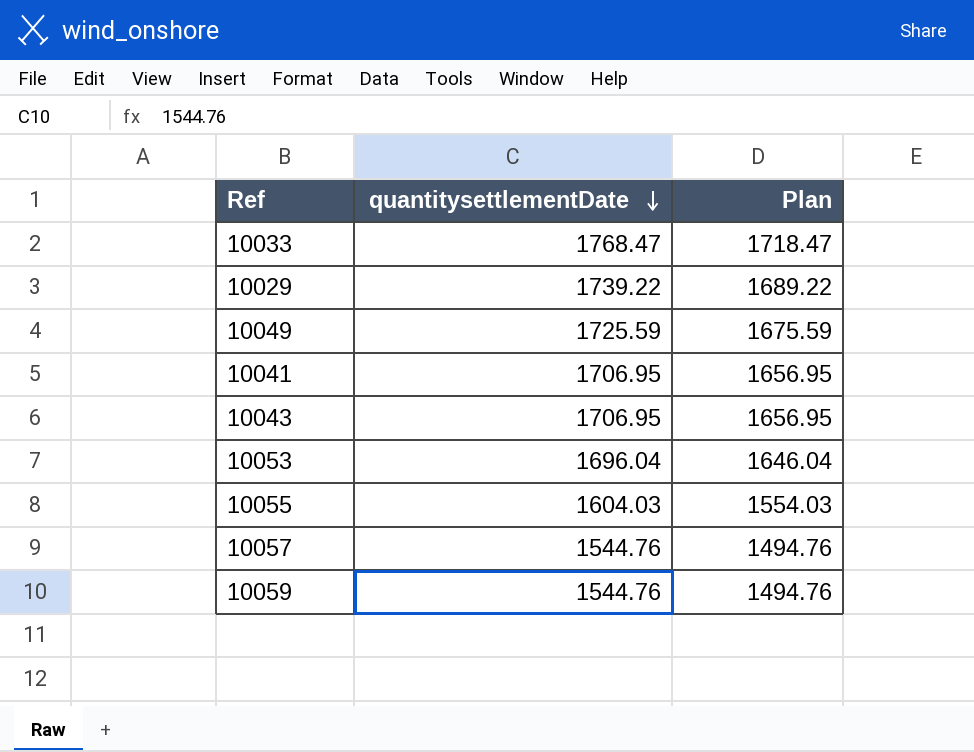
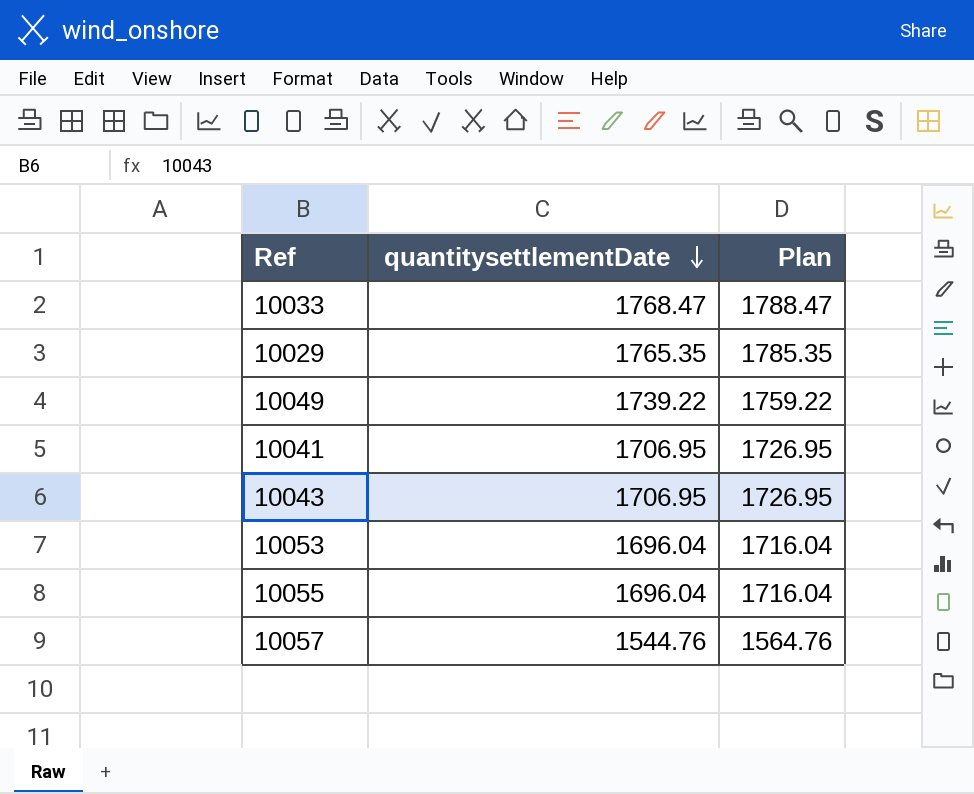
column Plan | formula: [quantitysettlementDate] - 50 -> [quantitysettlementDate] + 20
row 10059: 1544.76 | 1494.76 -> none
10029 | quantitysettlementDate: 1739.22 -> 1765.35
10049 | quantitysettlementDate: 1725.59 -> 1739.22
10055 | quantitysettlementDate: 1604.03 -> 1696.04

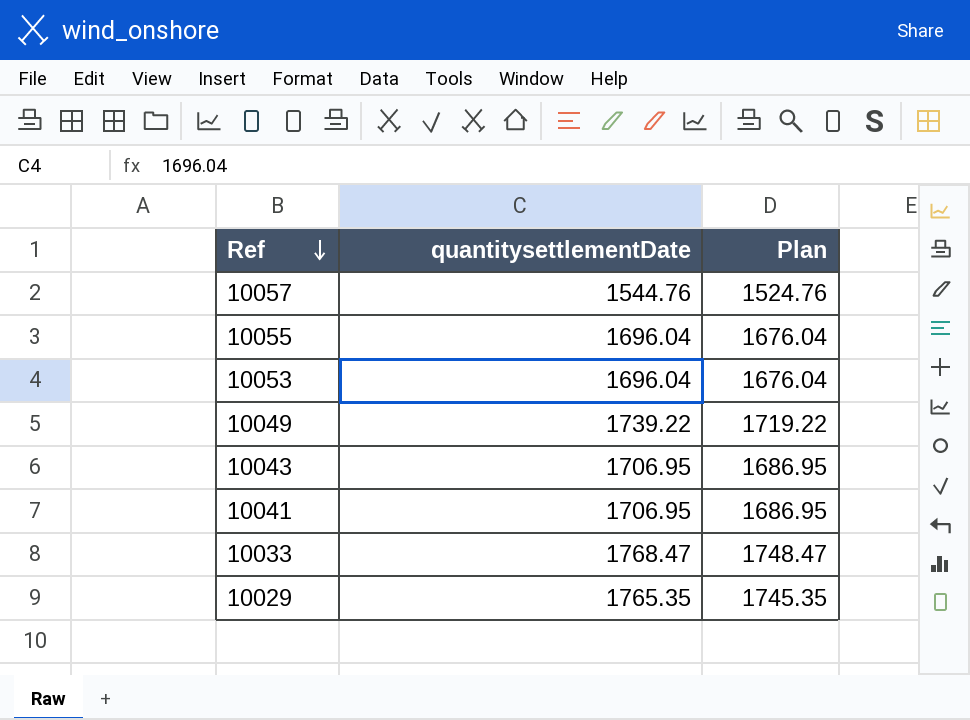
row order: quantitysettlementDate descending -> Ref descending
column Plan | formula: [quantitysettlementDate] + 20 -> [quantitysettlementDate] - 20

